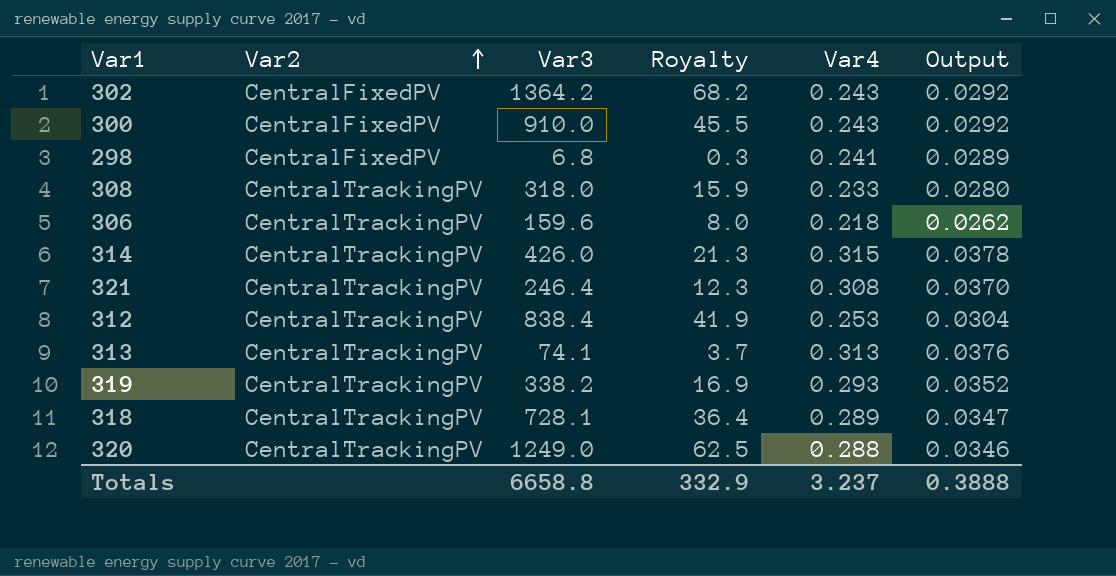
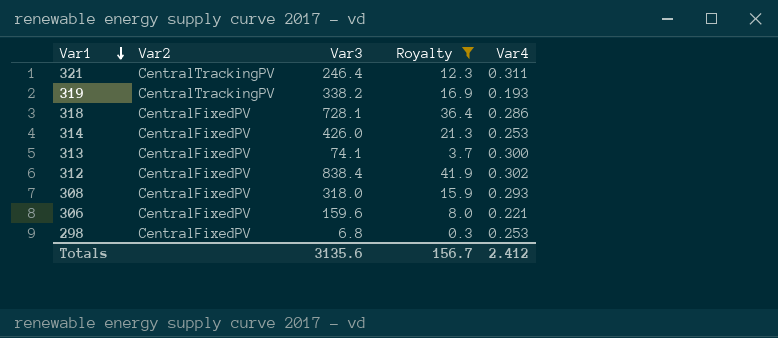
filter: none -> Royalty <= 41.9
row order: Var2 ascending -> Var1 descending
column Output | formula: [Var4] * 0.12 -> none
321 | Var4: 0.308 -> 0.311
319 | Var4: 0.293 -> 0.193
318 | Var2: CentralTrackingPV -> CentralFixedPV
318 | Var4: 0.289 -> 0.286
314 | Var2: CentralTrackingPV -> CentralFixedPV
314 | Var4: 0.315 -> 0.253
313 | Var2: CentralTrackingPV -> CentralFixedPV
313 | Var4: 0.313 -> 0.300
312 | Var2: CentralTrackingPV -> CentralFixedPV
312 | Var4: 0.253 -> 0.302
308 | Var2: CentralTrackingPV -> CentralFixedPV
308 | Var4: 0.233 -> 0.293
306 | Var2: CentralTrackingPV -> CentralFixedPV
306 | Var4: 0.218 -> 0.221
298 | Var4: 0.241 -> 0.253
Totals | Var3: 6658.8 -> 3135.6
Totals | Royalty: 332.9 -> 156.7
Totals | Var4: 3.237 -> 2.412

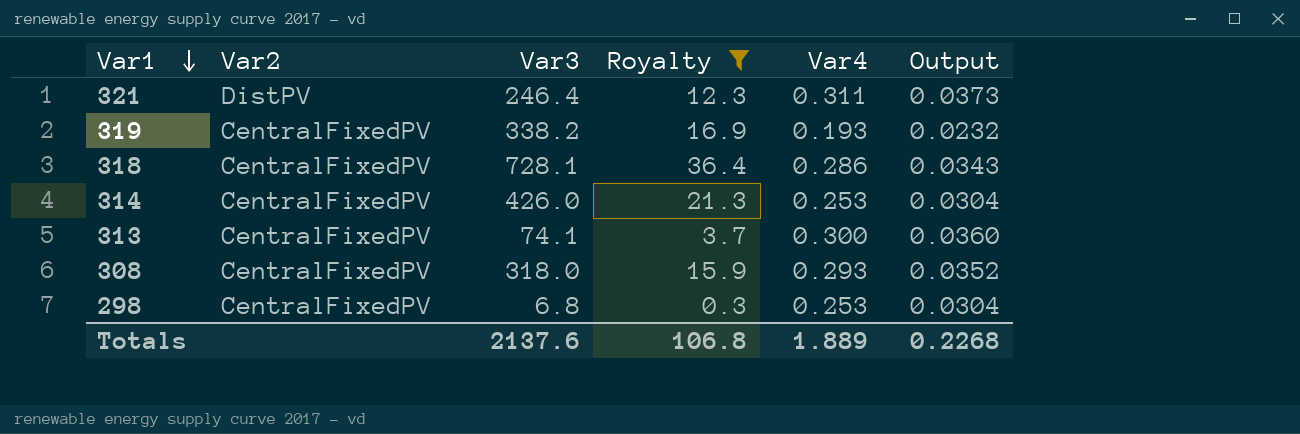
column Output | formula: none -> [Var4] * 0.12
row 312: CentralFixedPV | 838.4 | 41.9 | 0.302 -> none
row 306: CentralFixedPV | 159.6 | 8.0 | 0.221 -> none
321 | Var2: CentralTrackingPV -> DistPV
319 | Var2: CentralTrackingPV -> CentralFixedPV
Totals | Var3: 3135.6 -> 2137.6
Totals | Royalty: 156.7 -> 106.8
Totals | Var4: 2.412 -> 1.889

